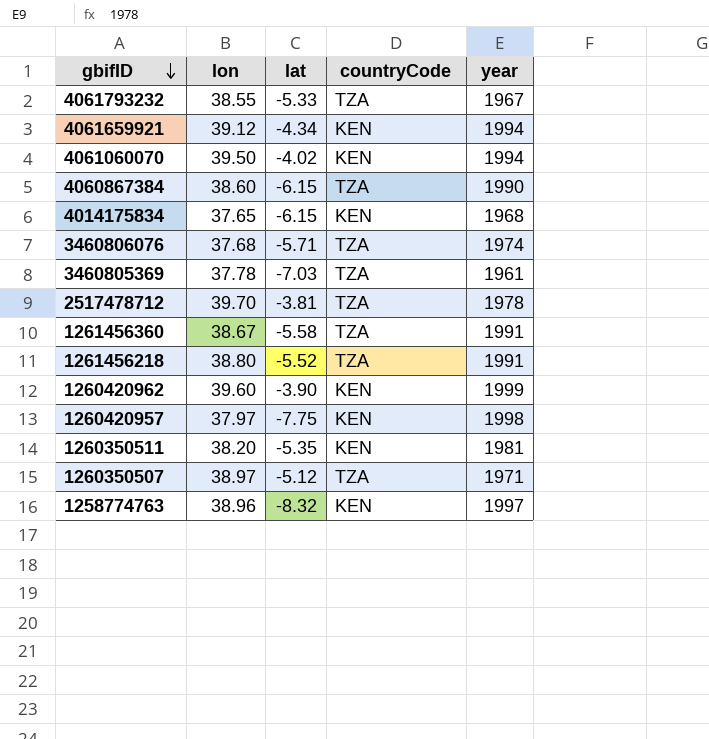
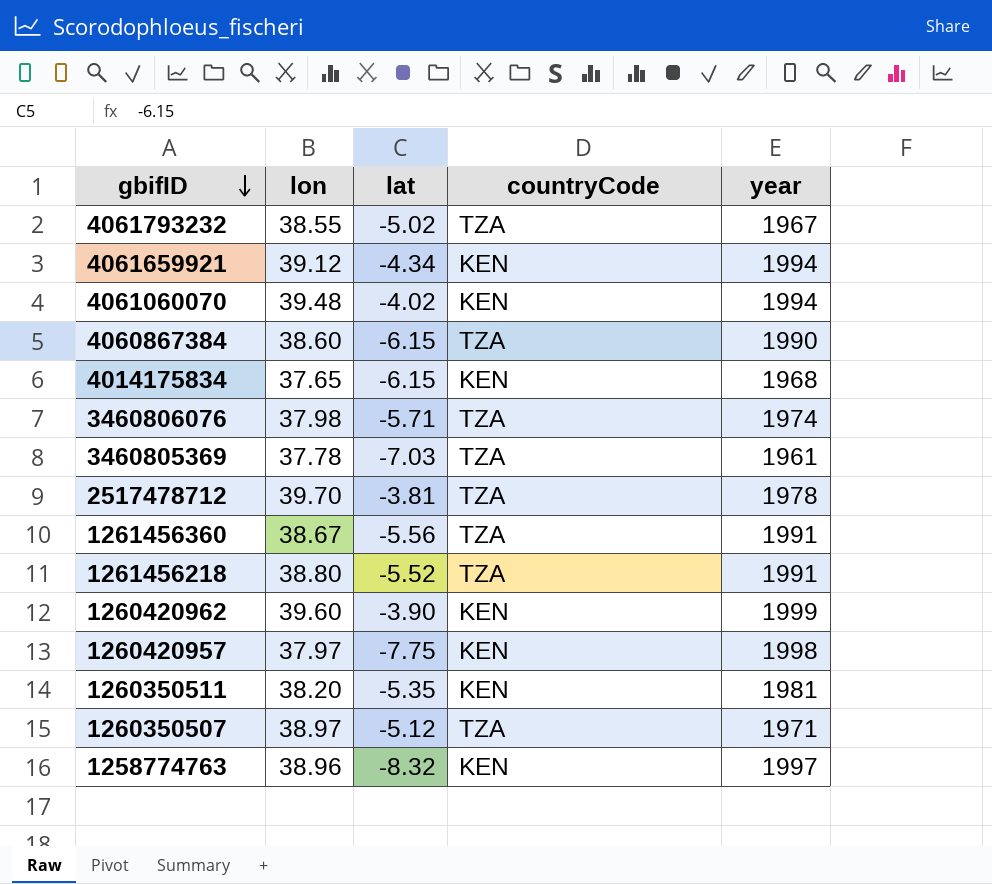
4061793232 | lat: -5.33 -> -5.02
4061060070 | lon: 39.50 -> 39.48
3460806076 | lon: 37.68 -> 37.98
1261456360 | lat: -5.58 -> -5.56

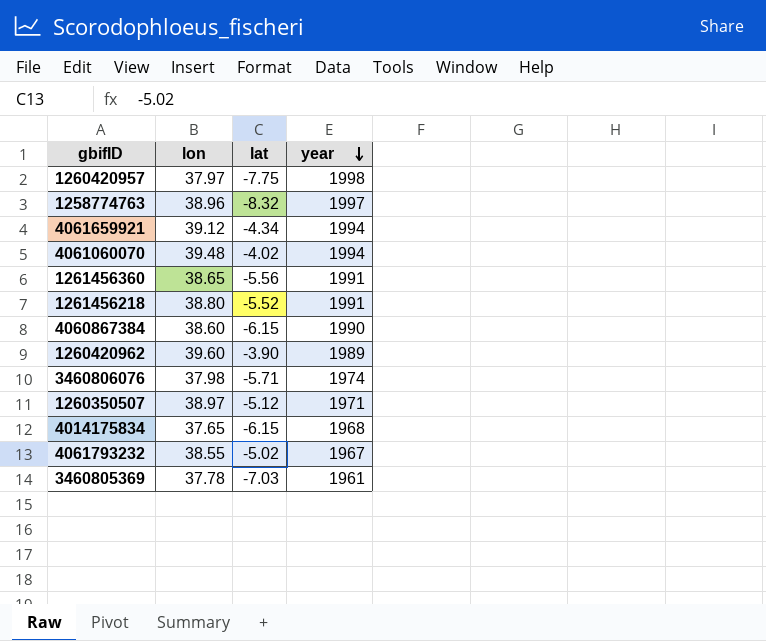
row order: gbifID descending -> year descending
column countryCode | position: 4 -> none
row 2517478712: 39.70 | -3.81 | TZA | 1978 -> none
row 1260350511: 38.20 | -5.35 | KEN | 1981 -> none
1261456360 | lon: 38.67 -> 38.65
1260420962 | year: 1999 -> 1989

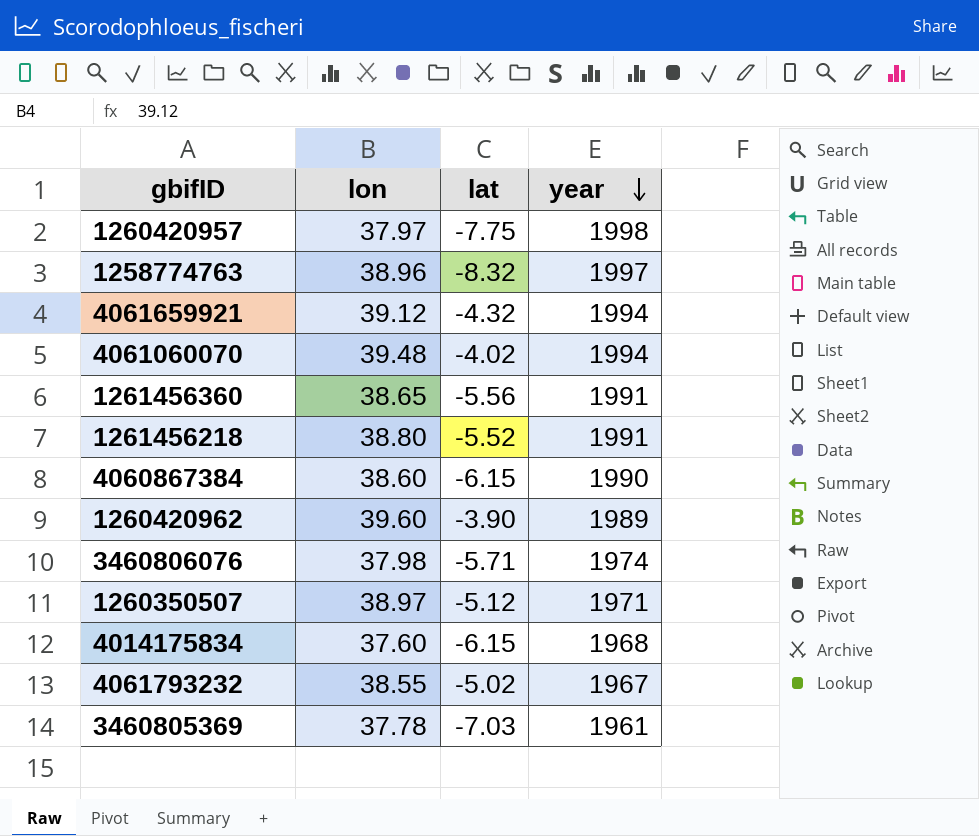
4061659921 | lat: -4.34 -> -4.32
4014175834 | lon: 37.65 -> 37.60

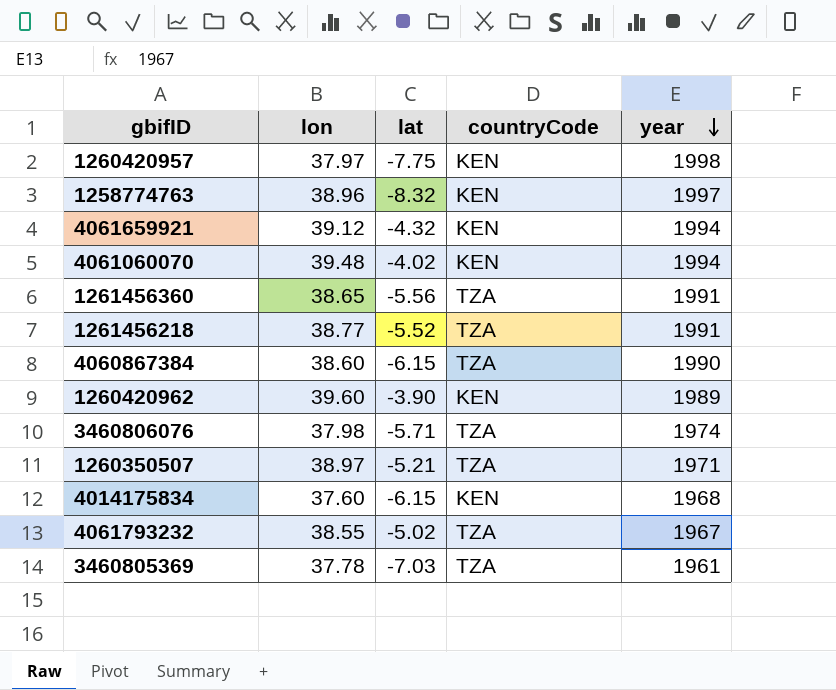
column countryCode | position: none -> 4
1261456218 | lon: 38.80 -> 38.77
1260350507 | lat: -5.12 -> -5.21

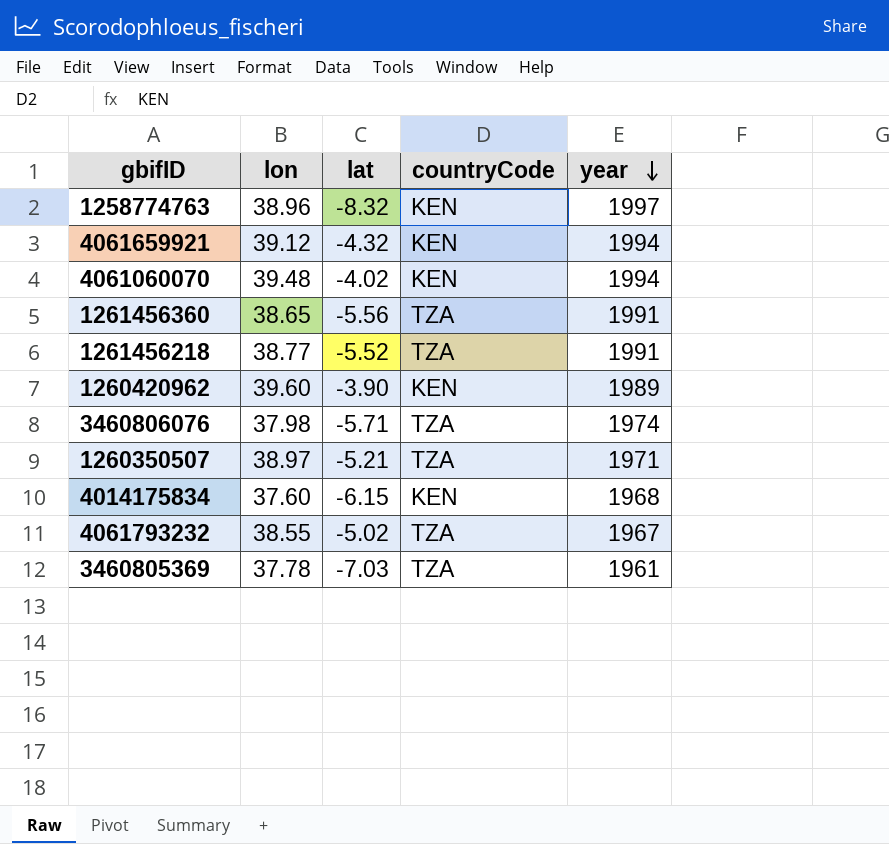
row 1260420957: 37.97 | -7.75 | KEN | 1998 -> none
row 4060867384: 38.60 | -6.15 | TZA | 1990 -> none

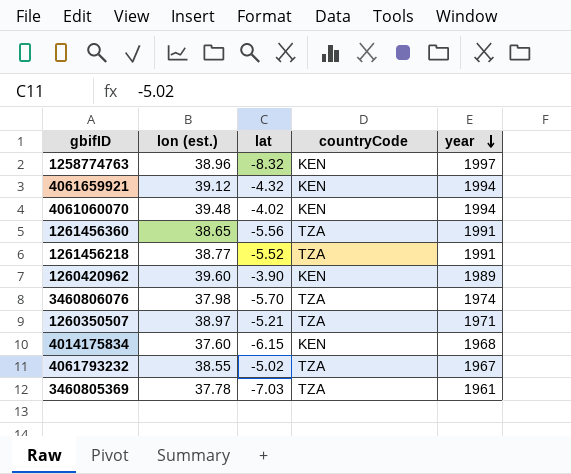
column name: lon -> lon (est.)
3460806076 | lat: -5.71 -> -5.70

